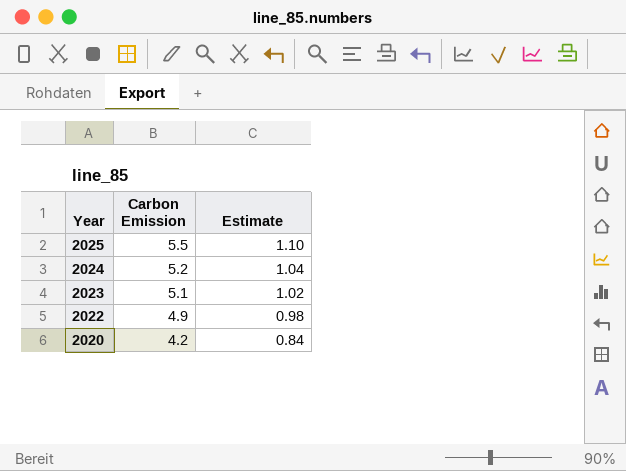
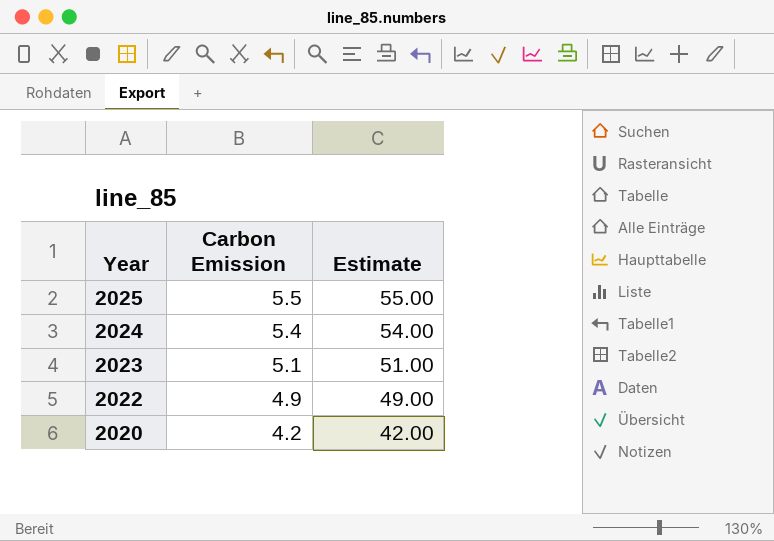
column Estimate | formula: [Carbon Emission] * 0.2 -> [Carbon Emission] * 10
2024 | Carbon Emission: 5.2 -> 5.4

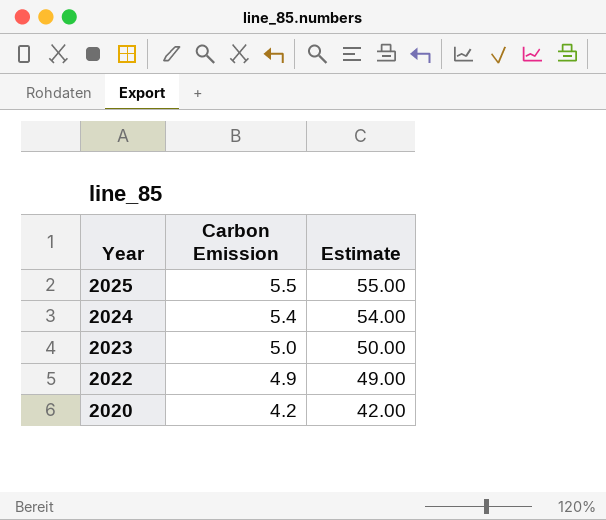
2023 | Carbon Emission: 5.1 -> 5.0
2023 | Estimate: 51.00 -> 50.00

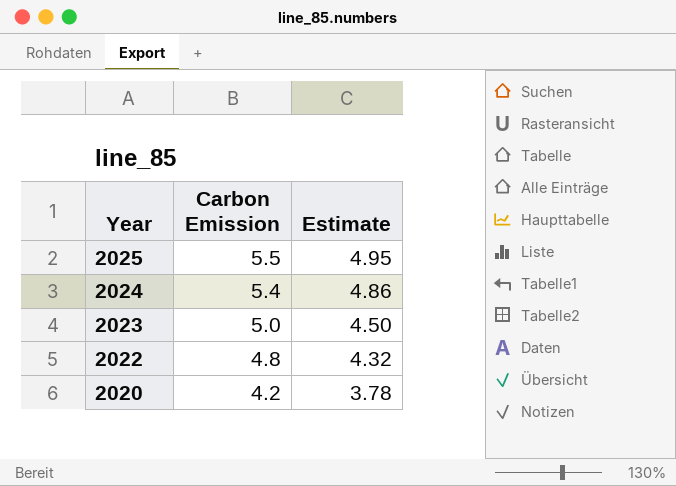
column Estimate | formula: [Carbon Emission] * 10 -> [Carbon Emission] * 0.9
2022 | Carbon Emission: 4.9 -> 4.8

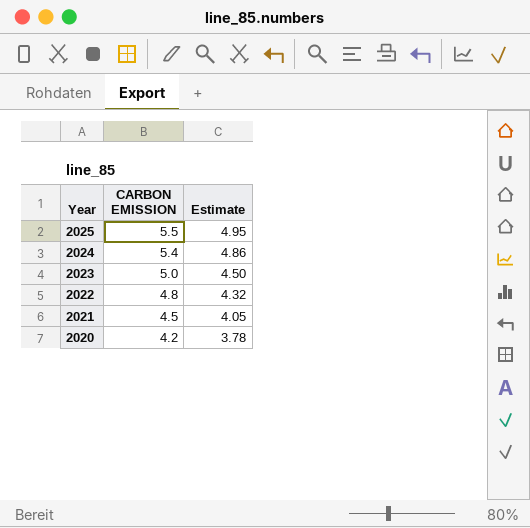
column name: Carbon Emission -> CARBON EMISSION
row 2021: none -> 4.5 | 4.05

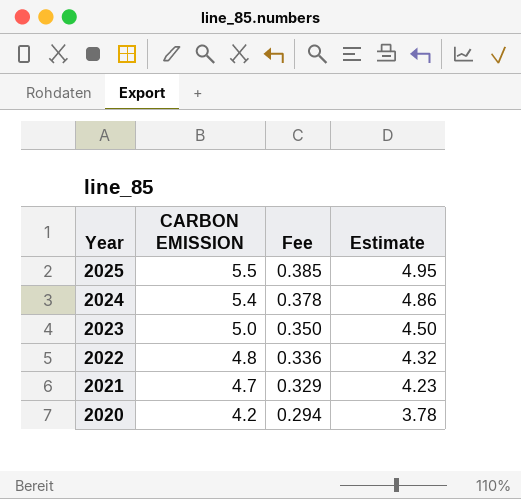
column Fee | formula: none -> [CARBON EMISSION] * 0.07
2021 | CARBON EMISSION: 4.5 -> 4.7
2021 | Estimate: 4.05 -> 4.23

